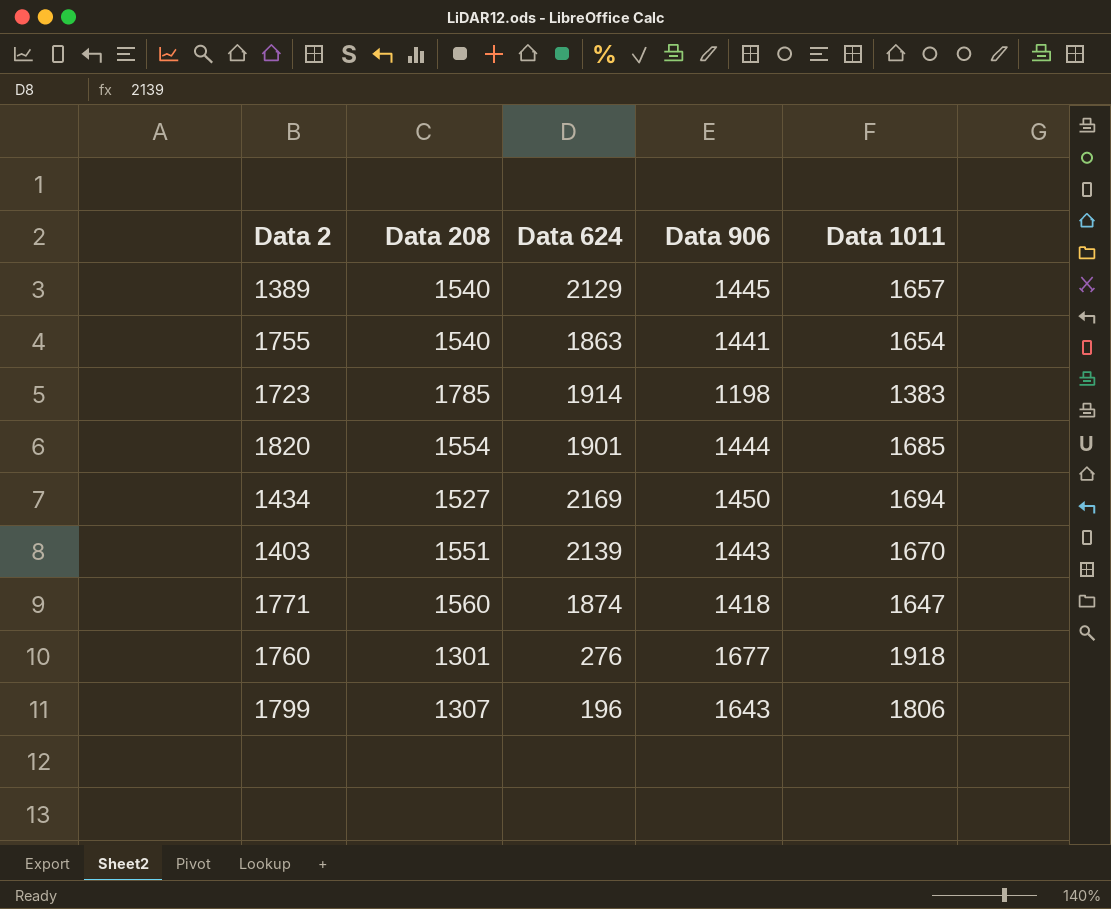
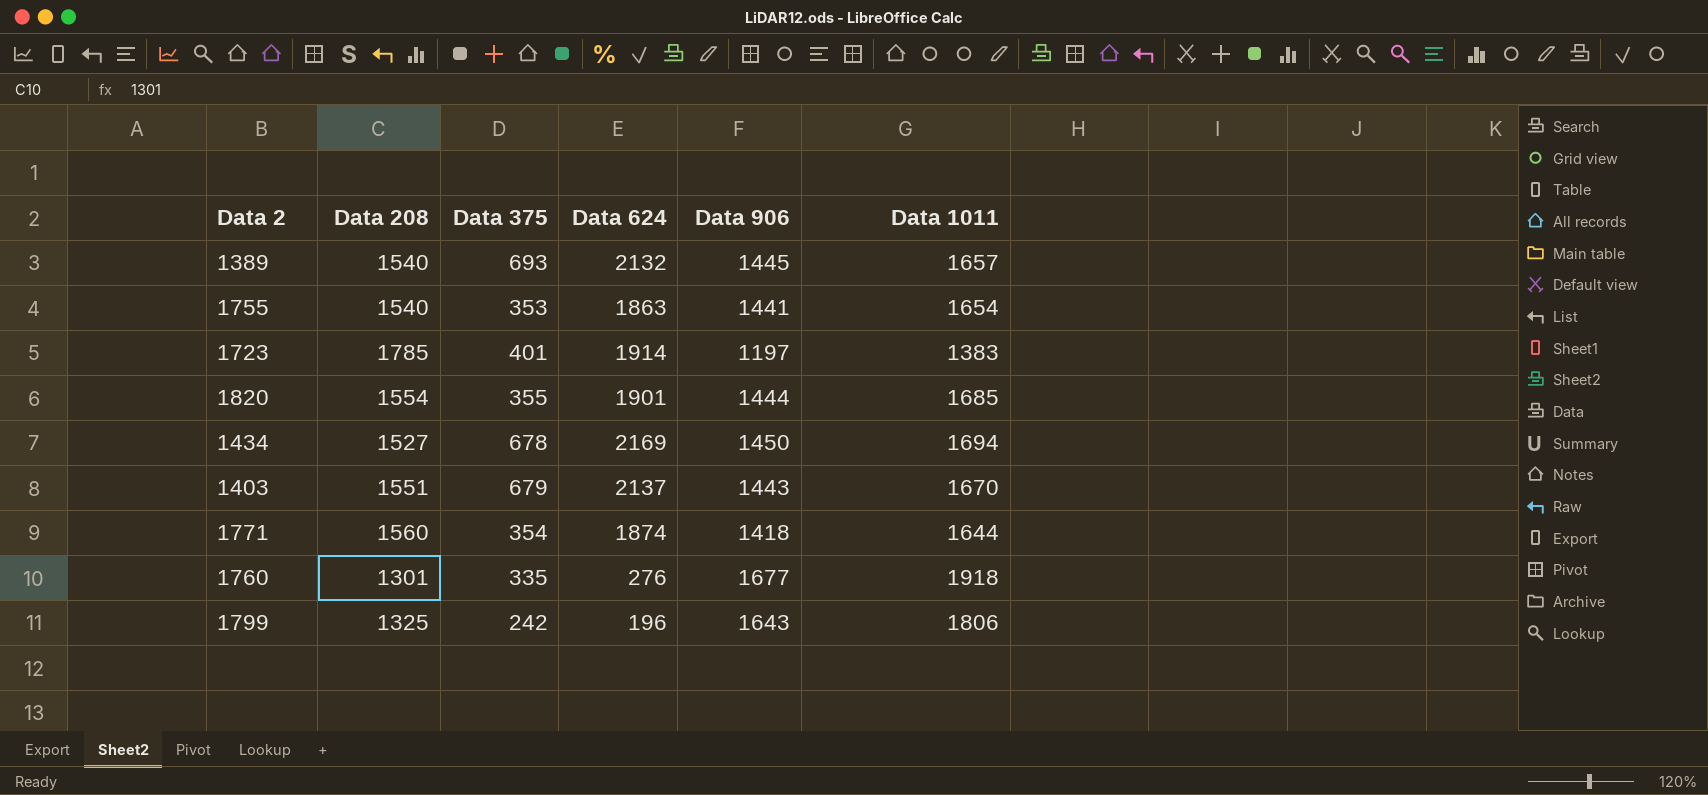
column Data 375 | position: none -> 3
1389 | Data 624: 2129 -> 2132
1723 | Data 906: 1198 -> 1197
1403 | Data 624: 2139 -> 2137
1771 | Data 1011: 1647 -> 1644
1799 | Data 208: 1307 -> 1325

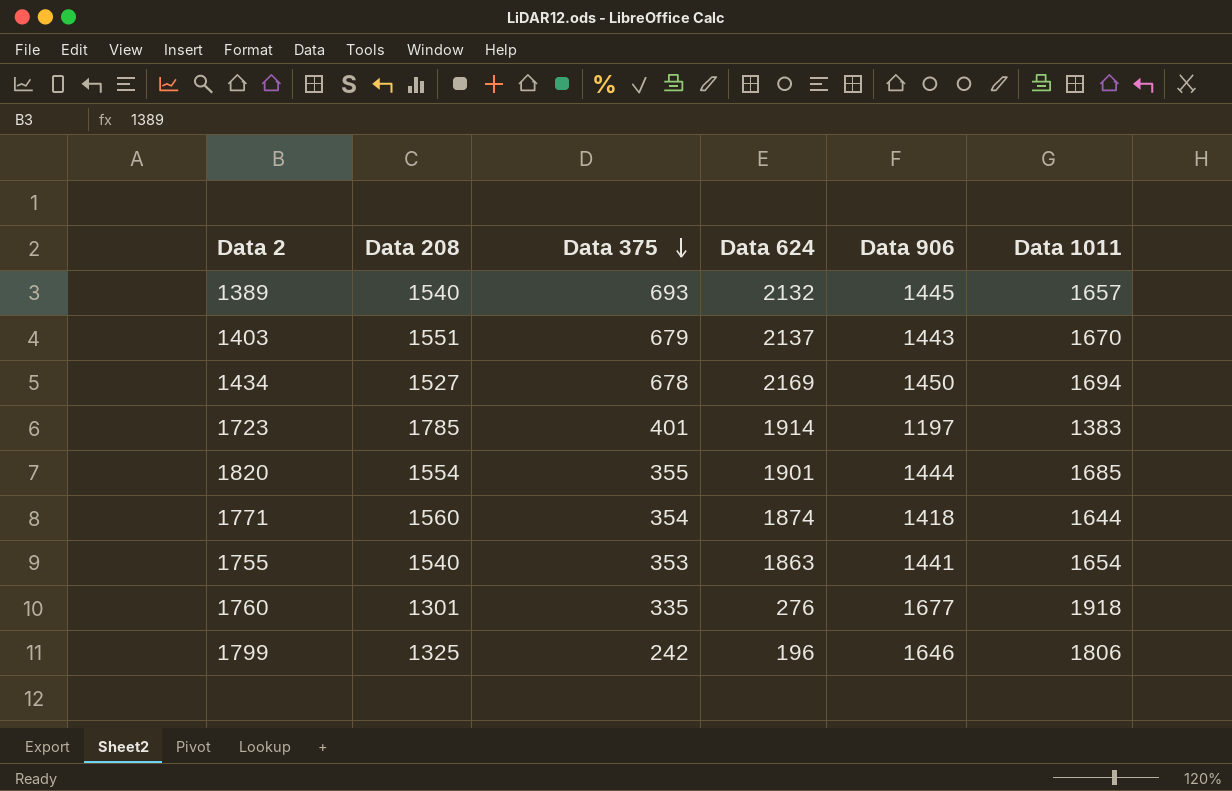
row order: none -> Data 375 descending
1799 | Data 906: 1643 -> 1646

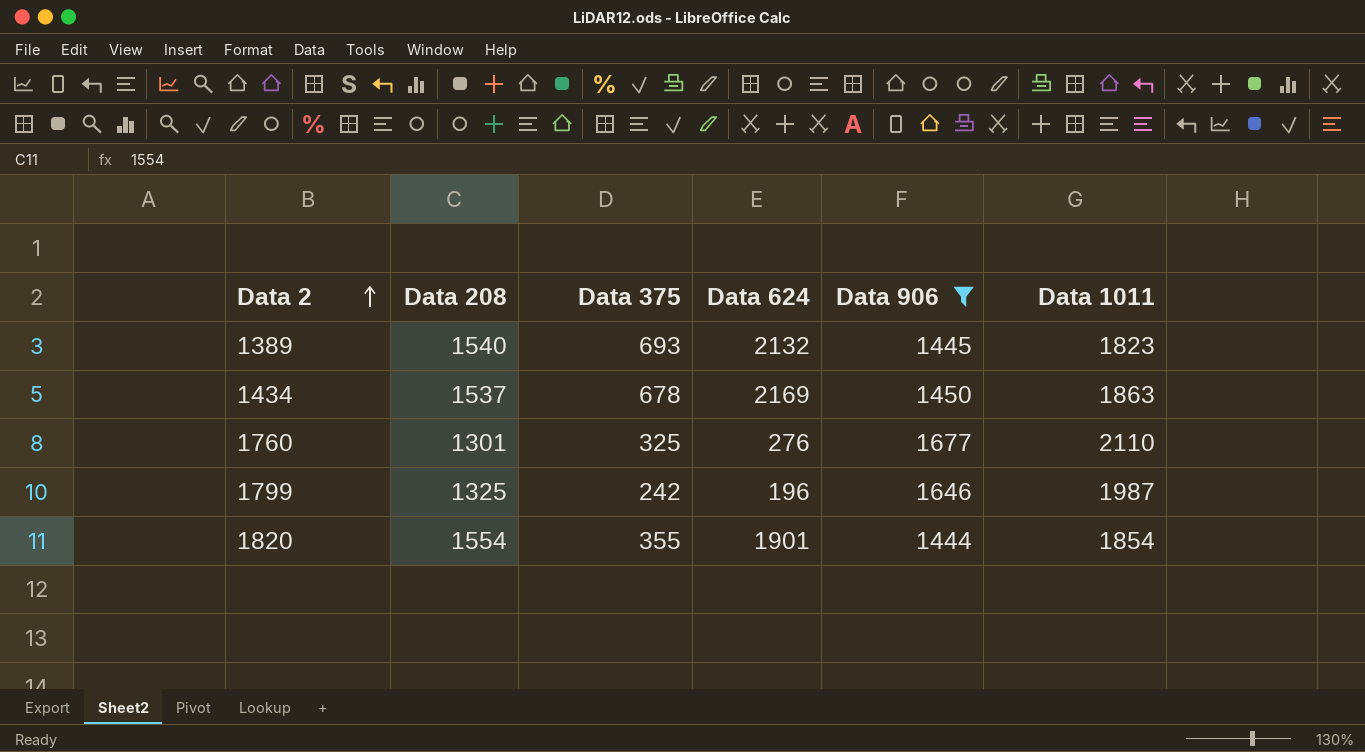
filter: none -> Data 906 >= 1444
row order: Data 375 descending -> Data 2 ascending
1389 | Data 1011: 1657 -> 1823
1434 | Data 208: 1527 -> 1537
1434 | Data 1011: 1694 -> 1863
1760 | Data 375: 335 -> 325
1760 | Data 1011: 1918 -> 2110
1799 | Data 1011: 1806 -> 1987
1820 | Data 1011: 1685 -> 1854

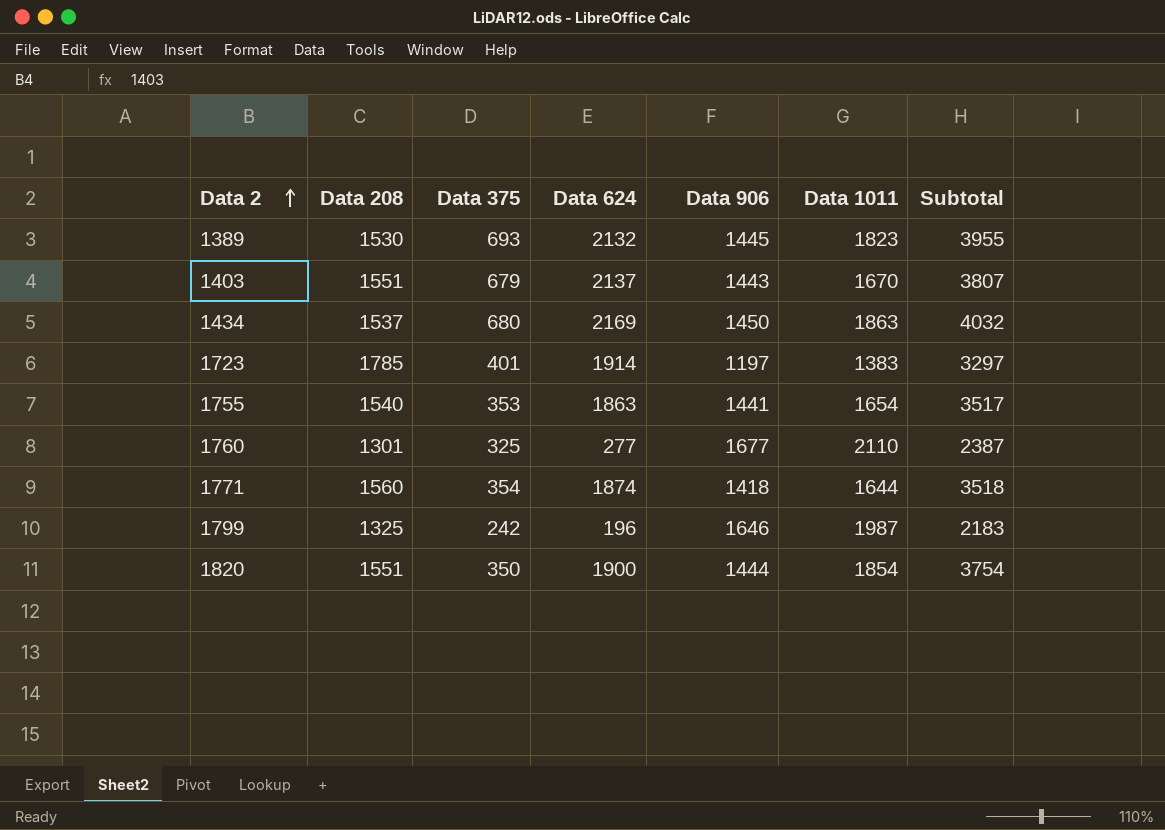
filter: Data 906 >= 1444 -> none
column Subtotal | formula: none -> [Data 624] + [Data 1011]
1389 | Data 208: 1540 -> 1530
1434 | Data 375: 678 -> 680
1760 | Data 624: 276 -> 277
1820 | Data 208: 1554 -> 1551
1820 | Data 375: 355 -> 350
1820 | Data 624: 1901 -> 1900

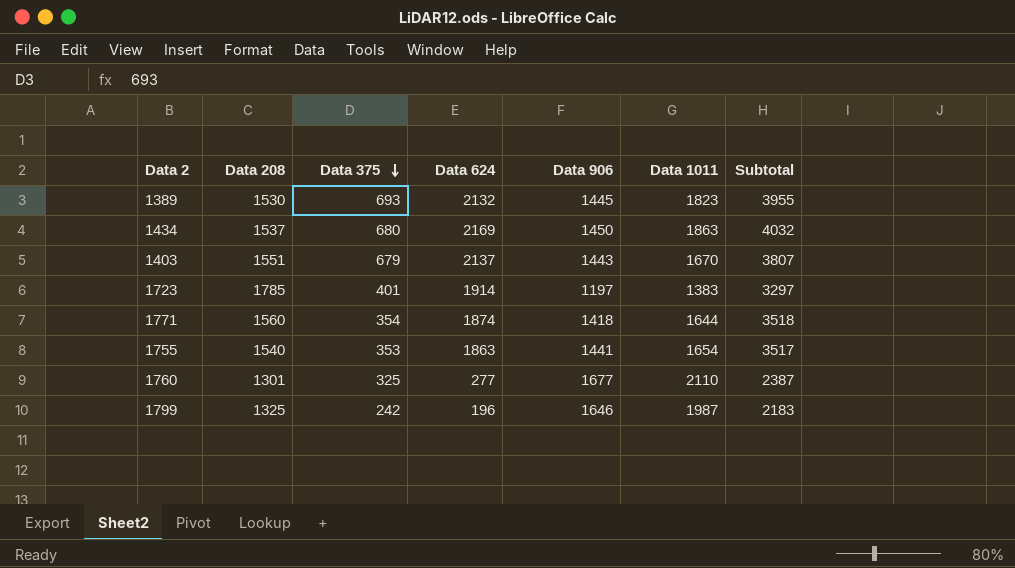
row order: Data 2 ascending -> Data 375 descending
row 1820: 1551 | 350 | 1900 | 1444 | 1854 | 3754 -> none

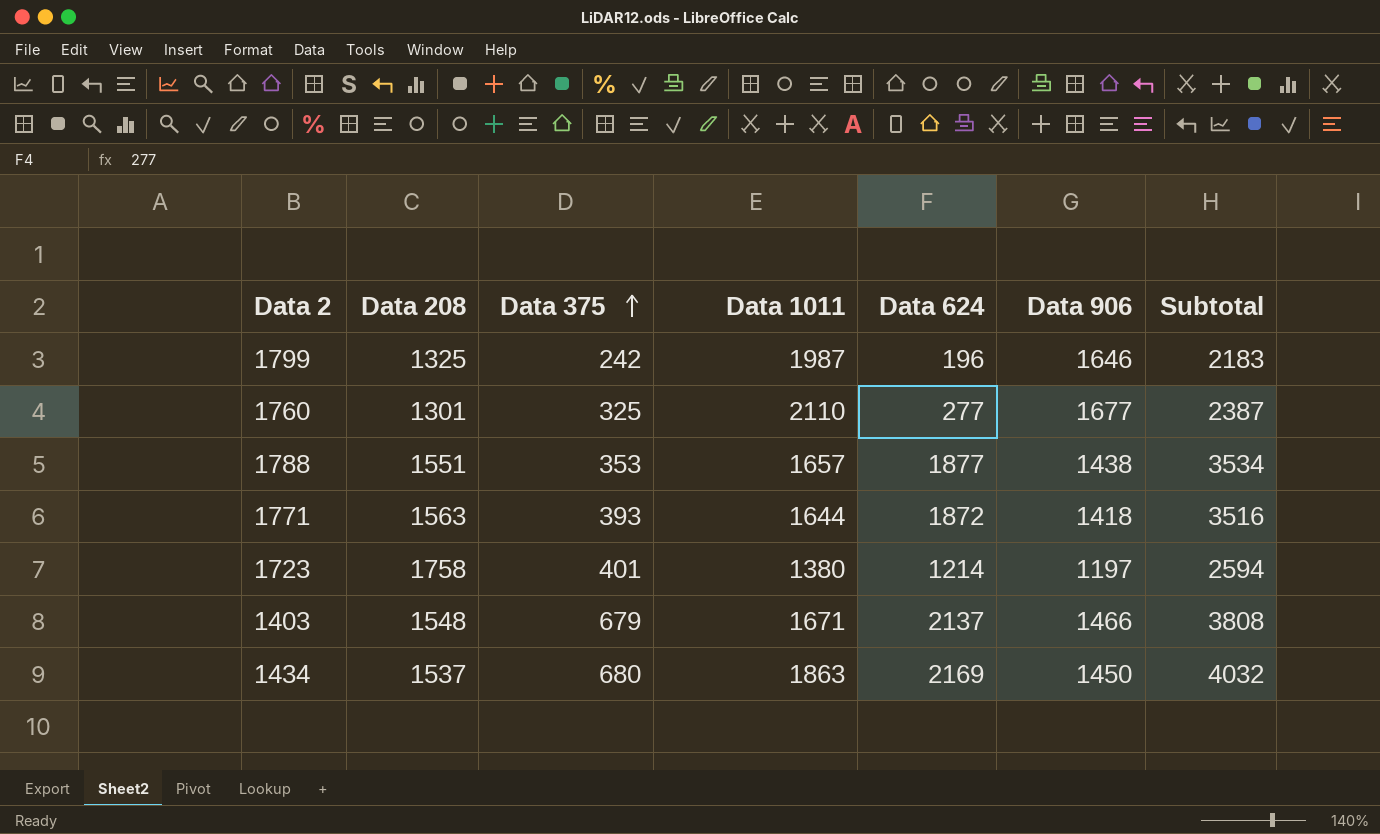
row order: Data 375 descending -> Data 375 ascending
column Data 1011 | position: 6 -> 4
row 1389: 1530 | 693 | 2132 | 1445 | 1823 | 3955 -> none
row 1755: 1540 | 353 | 1863 | 1441 | 1654 | 3517 -> none
row 1788: none -> 1551 | 353 | 1657 | 1877 | 1438 | 3534
1771 | Data 208: 1560 -> 1563
1771 | Data 375: 354 -> 393
1771 | Data 624: 1874 -> 1872
1771 | Subtotal: 3518 -> 3516
1723 | Data 208: 1785 -> 1758
1723 | Data 1011: 1383 -> 1380
1723 | Data 624: 1914 -> 1214
1723 | Subtotal: 3297 -> 2594
1403 | Data 208: 1551 -> 1548
1403 | Data 1011: 1670 -> 1671
1403 | Data 906: 1443 -> 1466
1403 | Subtotal: 3807 -> 3808

